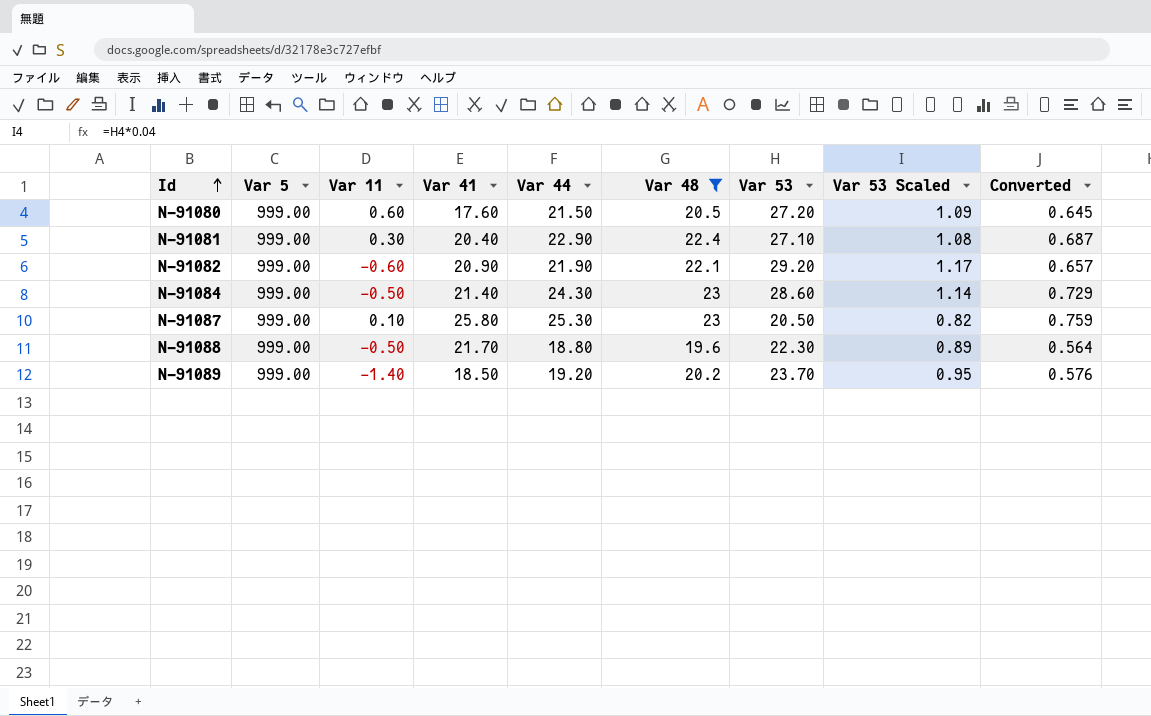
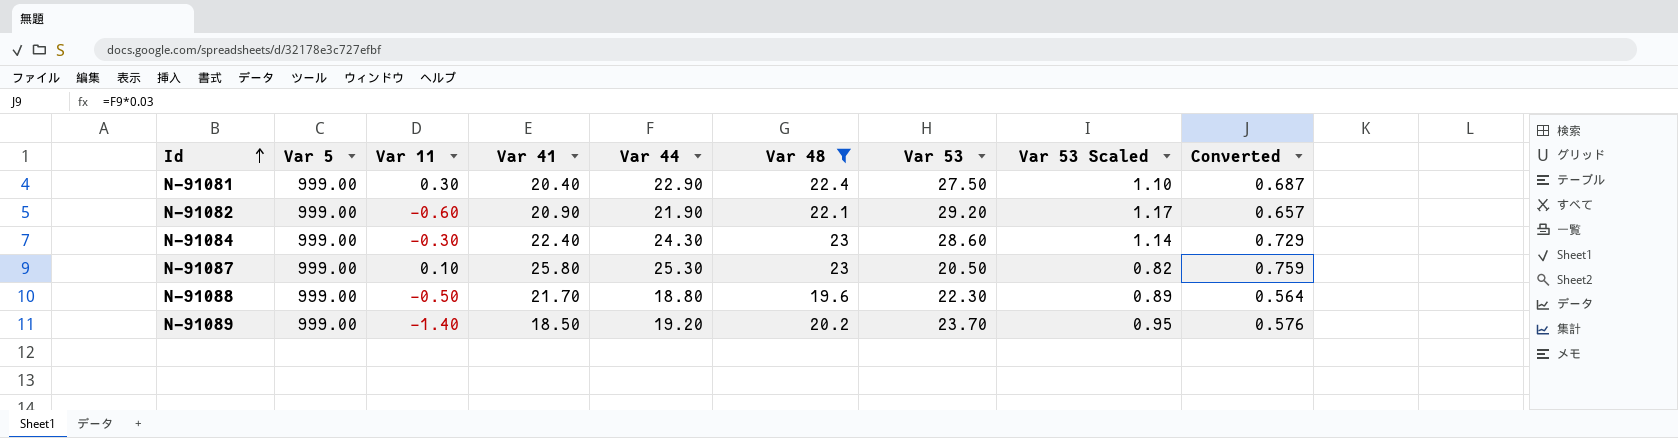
row N-91080: 999.00 | 0.60 | 17.60 | 21.50 | 20.5 | 27.20 | 1.09 | 0.645 -> none
N-91081 | Var 53: 27.10 -> 27.50
N-91081 | Var 53 Scaled: 1.08 -> 1.10
N-91084 | Var 11: -0.50 -> -0.30
N-91084 | Var 41: 21.40 -> 22.40

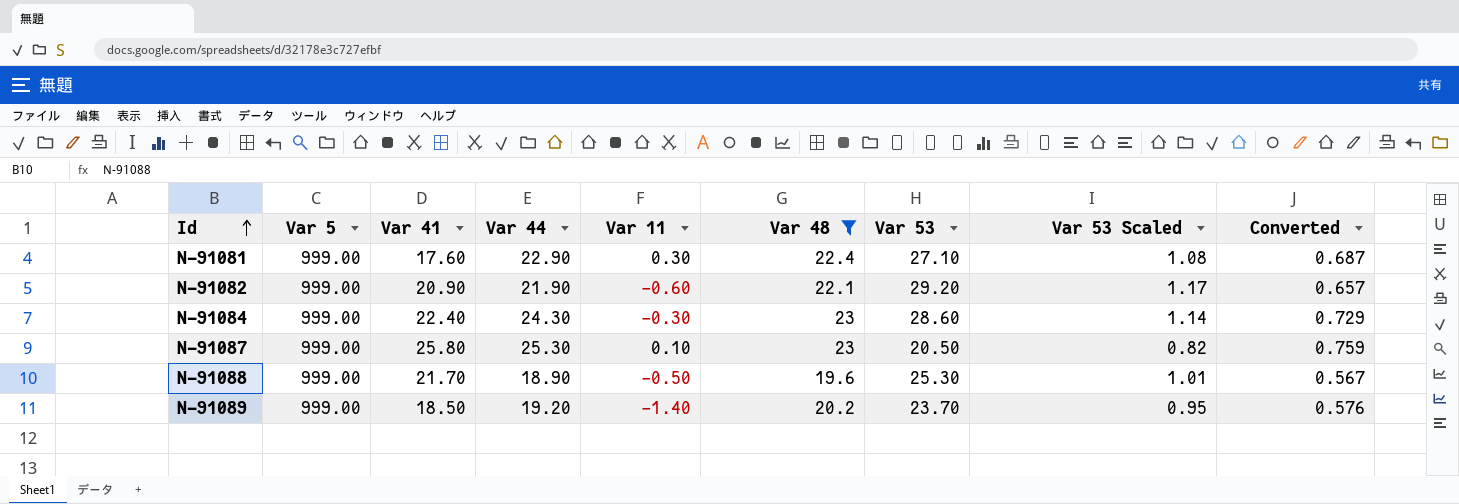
column Var 11 | position: 3 -> 5
N-91081 | Var 41: 20.40 -> 17.60
N-91081 | Var 53: 27.50 -> 27.10
N-91081 | Var 53 Scaled: 1.10 -> 1.08
N-91088 | Var 44: 18.80 -> 18.90
N-91088 | Var 53: 22.30 -> 25.30
N-91088 | Var 53 Scaled: 0.89 -> 1.01
N-91088 | Converted: 0.564 -> 0.567

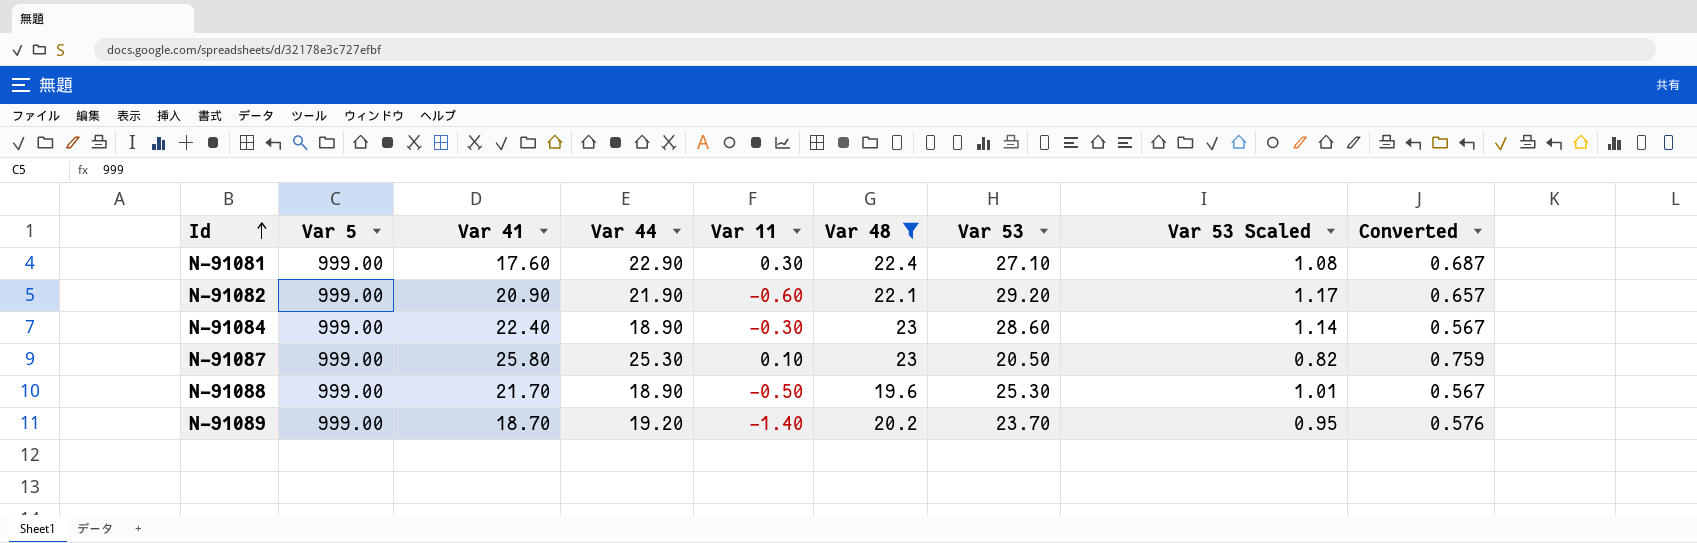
N-91084 | Var 44: 24.30 -> 18.90
N-91084 | Converted: 0.729 -> 0.567
N-91089 | Var 41: 18.50 -> 18.70

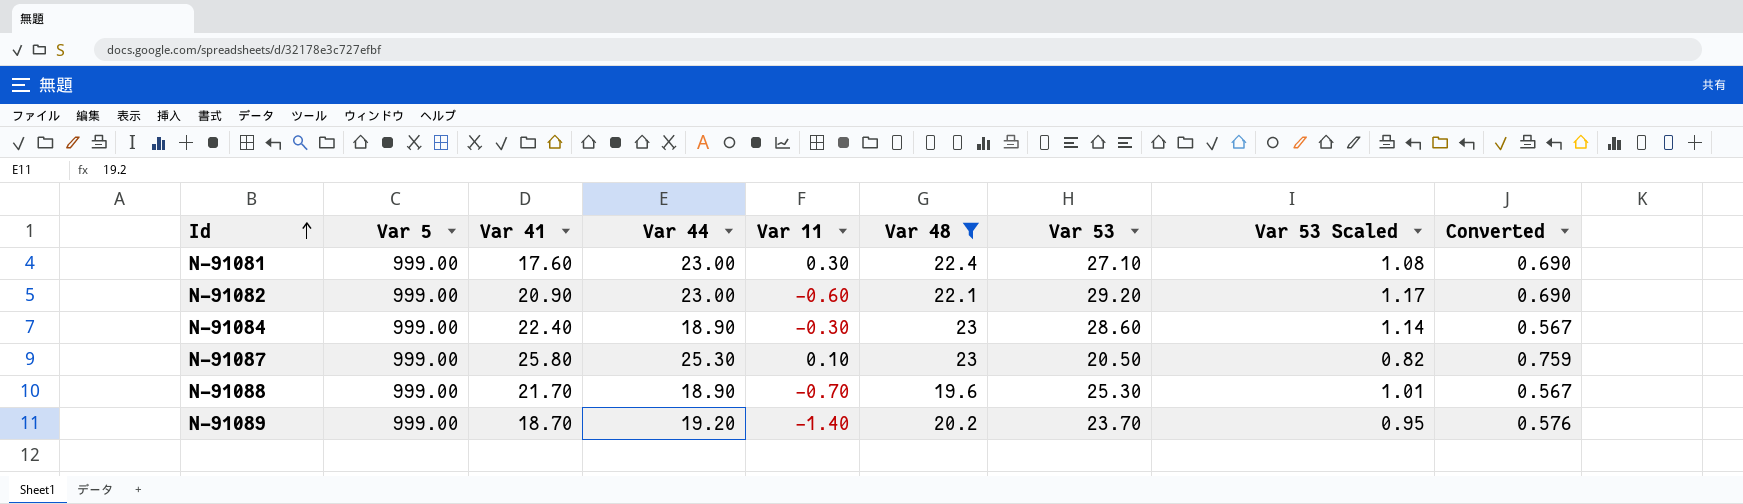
N-91081 | Var 44: 22.90 -> 23.00
N-91081 | Converted: 0.687 -> 0.690
N-91082 | Var 44: 21.90 -> 23.00
N-91082 | Converted: 0.657 -> 0.690
N-91088 | Var 11: -0.50 -> -0.70

